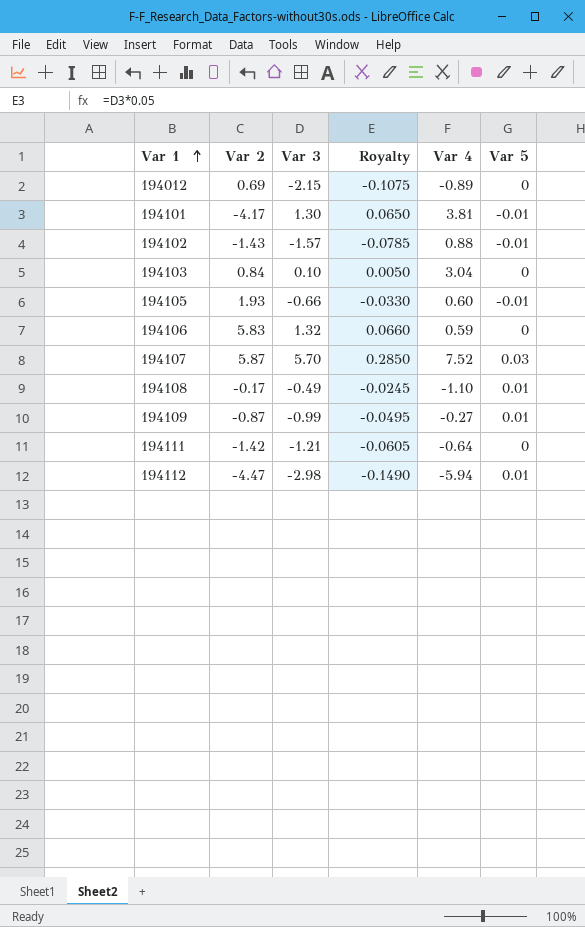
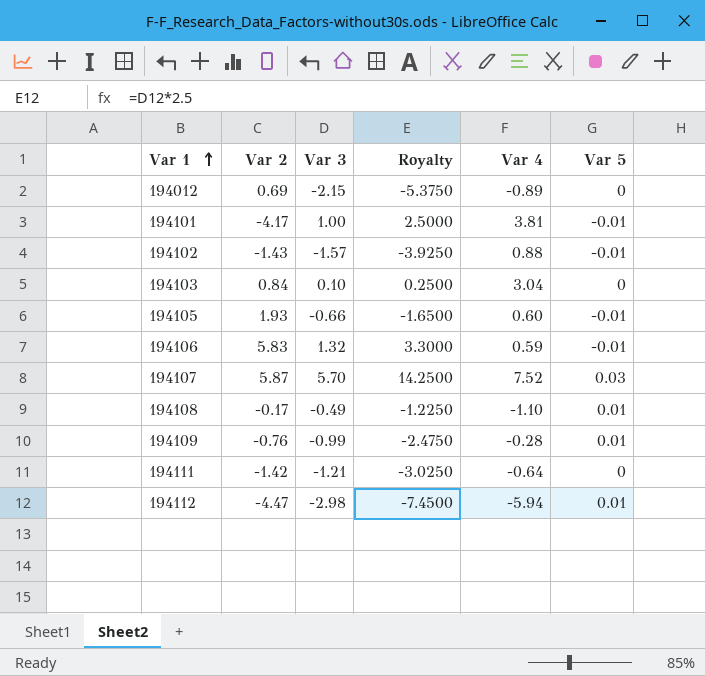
column Royalty | formula: [Var 3] * 0.05 -> [Var 3] * 2.5
194101 | Var 3: 1.30 -> 1.00
194106 | Var 5: 0 -> -0.01
194109 | Var 2: -0.87 -> -0.76
194109 | Var 4: -0.27 -> -0.28

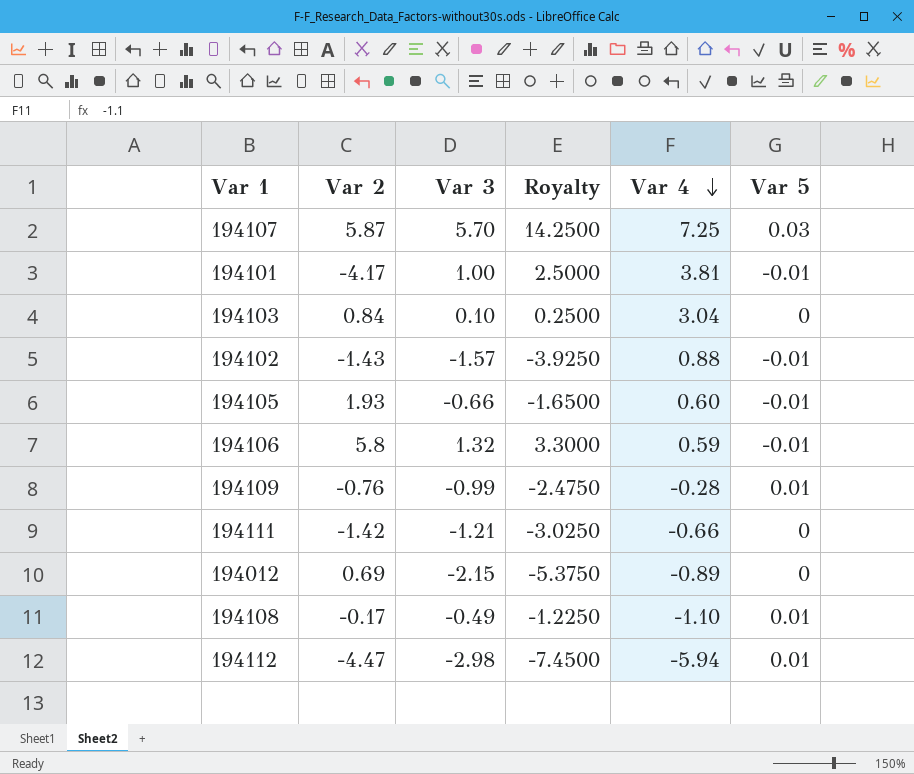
row order: Var 1 ascending -> Var 4 descending
194107 | Var 4: 7.52 -> 7.25
194106 | Var 2: 5.83 -> 5.8
194111 | Var 4: -0.64 -> -0.66

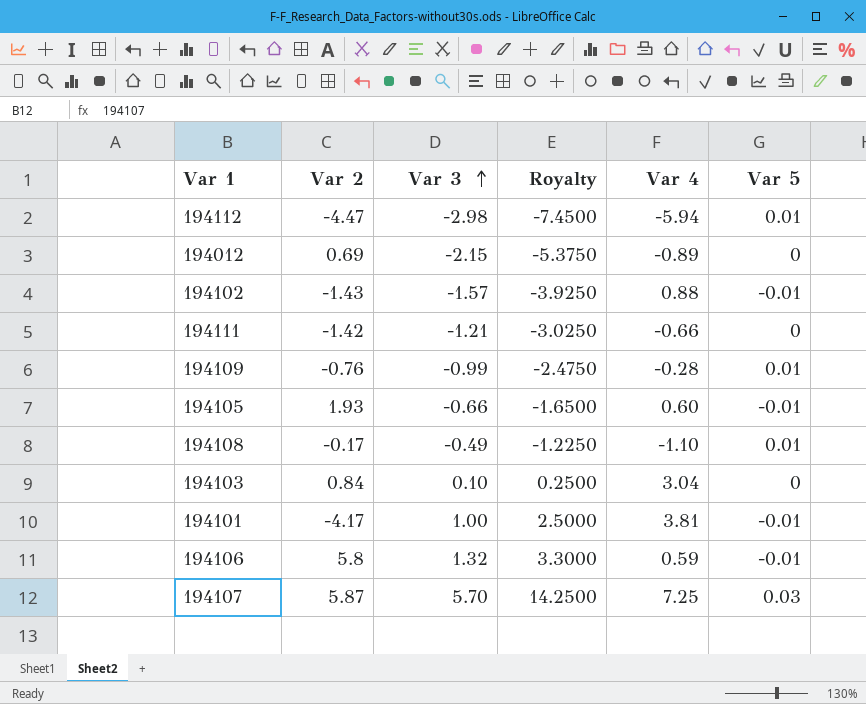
row order: Var 4 descending -> Var 3 ascending

